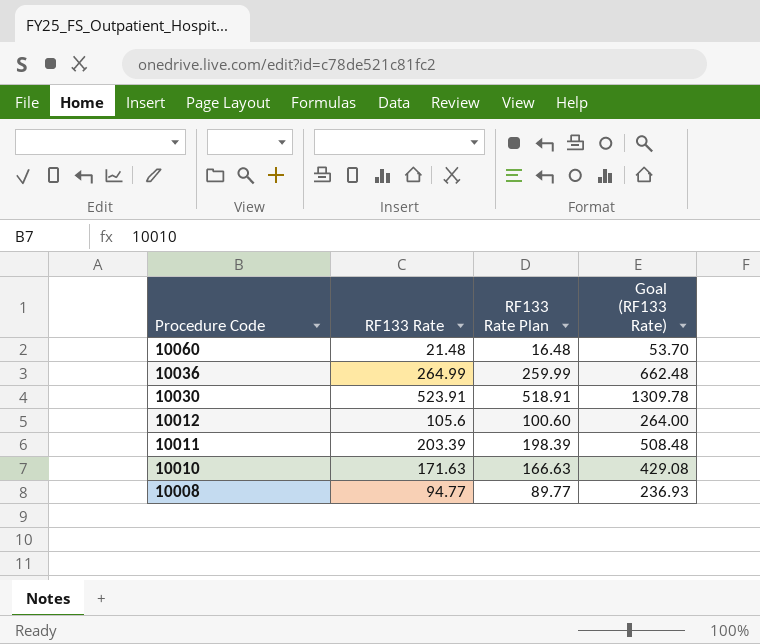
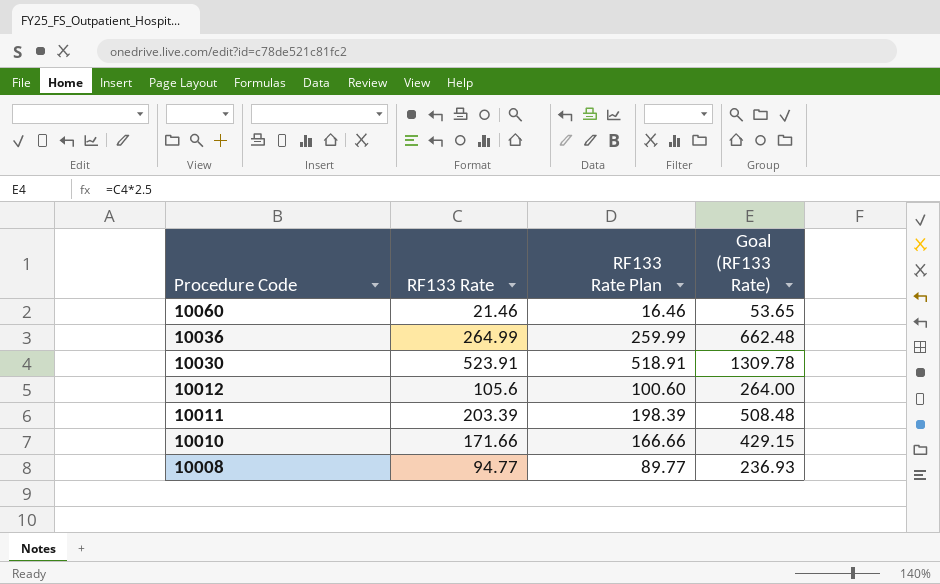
10060 | RF133 Rate: 21.48 -> 21.46
10060 | RF133 Rate Plan: 16.48 -> 16.46
10060 | Goal (RF133 Rate): 53.70 -> 53.65
10010 | RF133 Rate: 171.63 -> 171.66
10010 | RF133 Rate Plan: 166.63 -> 166.66
10010 | Goal (RF133 Rate): 429.08 -> 429.15

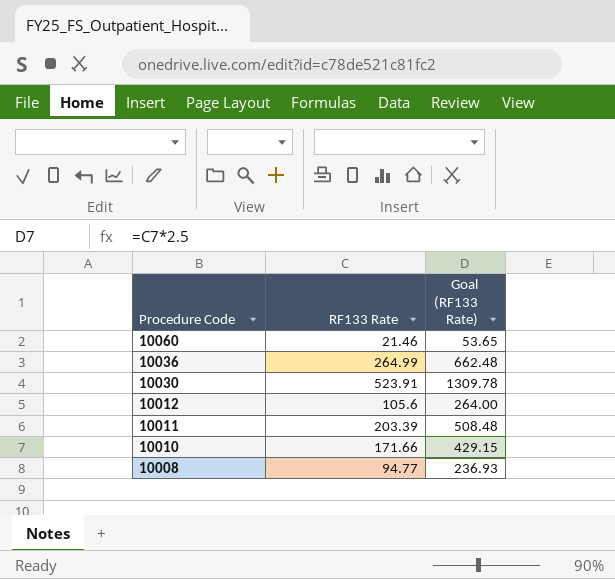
column RF133 Rate Plan | formula: [RF133 Rate] - 5 -> none

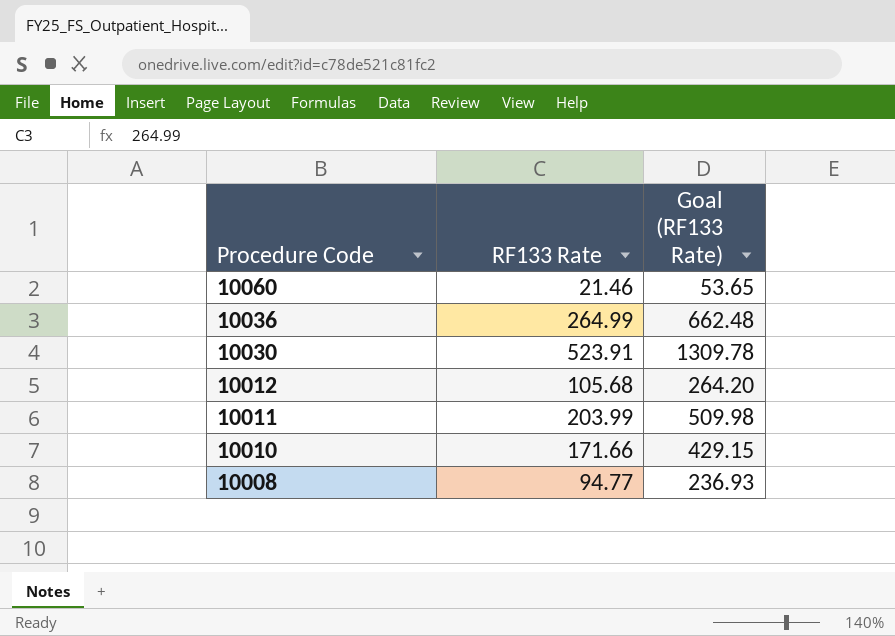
10012 | RF133 Rate: 105.6 -> 105.68
10012 | Goal (RF133 Rate): 264.00 -> 264.20
10011 | RF133 Rate: 203.39 -> 203.99
10011 | Goal (RF133 Rate): 508.48 -> 509.98

